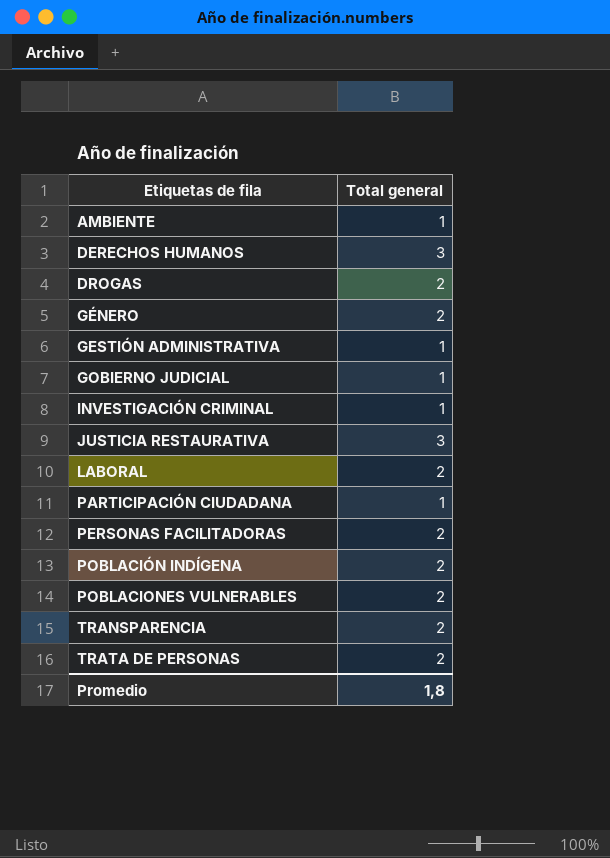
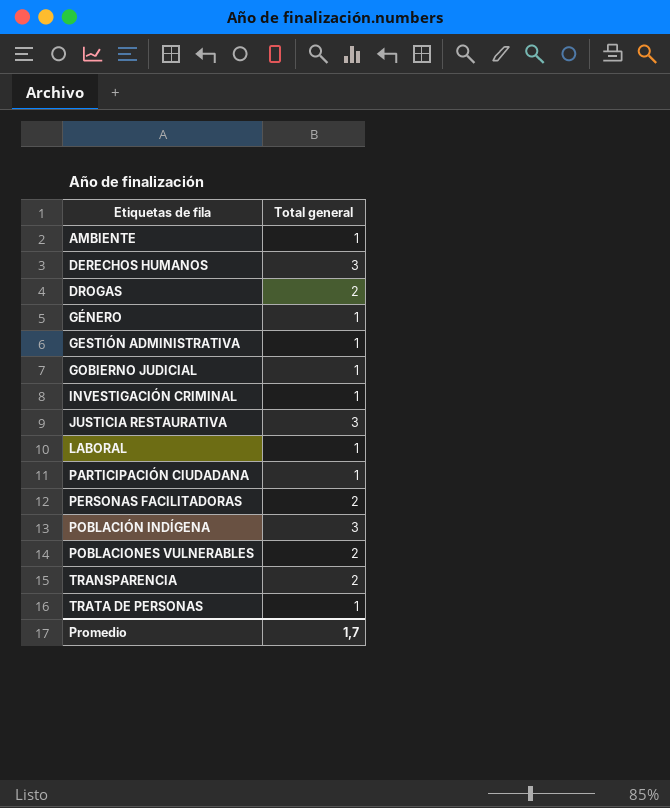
GÉNERO | Total general: 2 -> 1
LABORAL | Total general: 2 -> 1
POBLACIÓN INDÍGENA | Total general: 2 -> 3
TRATA DE PERSONAS | Total general: 2 -> 1
Promedio | Total general: 1,8 -> 1,7

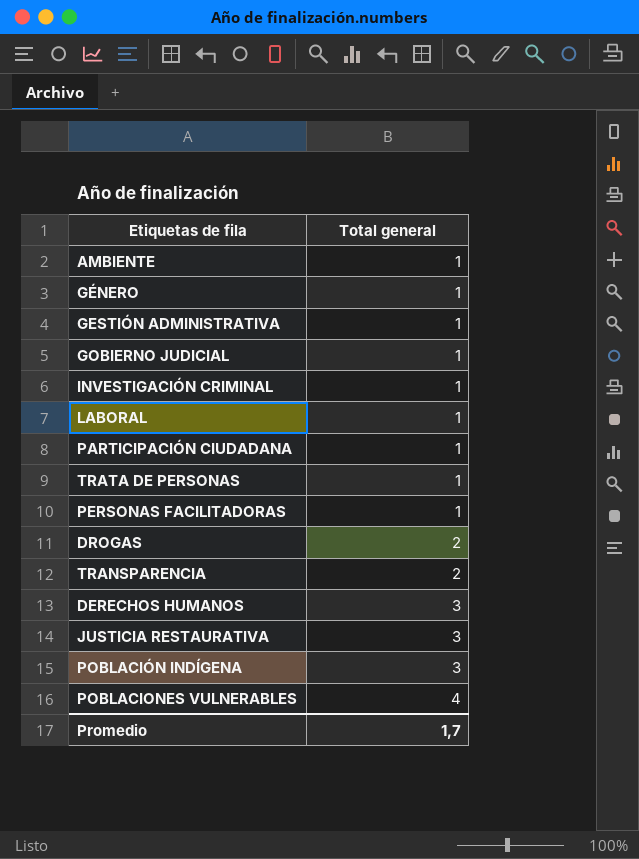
row order: Etiquetas de fila ascending -> Total general ascending
PERSONAS FACILITADORAS | Total general: 2 -> 1
POBLACIONES VULNERABLES | Total general: 2 -> 4

